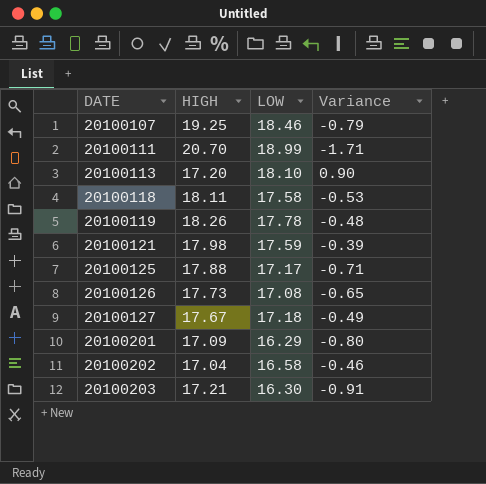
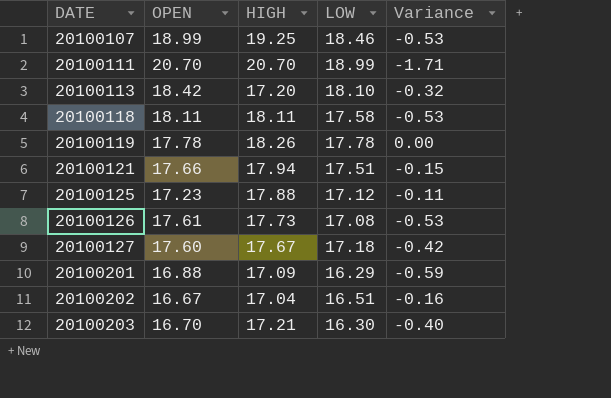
column OPEN | position: none -> 2
column Variance | formula: [LOW] - [HIGH] -> [LOW] - [OPEN]
20100121 | HIGH: 17.98 -> 17.94
20100121 | LOW: 17.59 -> 17.51
20100125 | LOW: 17.17 -> 17.12
20100202 | LOW: 16.58 -> 16.51

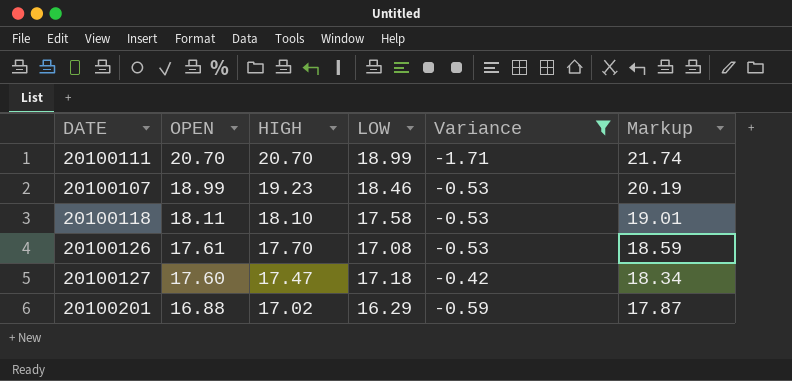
filter: none -> Variance <= -0.42
row order: DATE ascending -> OPEN descending
column Markup | formula: none -> [HIGH] * 1.05
20100107 | HIGH: 19.25 -> 19.23
20100118 | HIGH: 18.11 -> 18.10
20100126 | HIGH: 17.73 -> 17.70
20100127 | HIGH: 17.67 -> 17.47
20100201 | HIGH: 17.09 -> 17.02

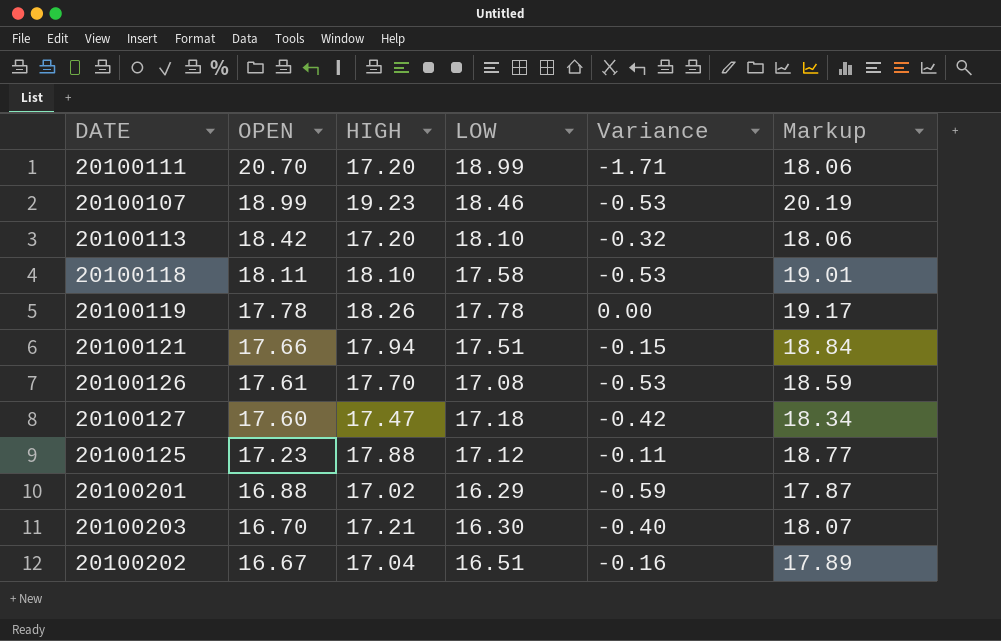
filter: Variance <= -0.42 -> none
20100111 | HIGH: 20.70 -> 17.20
20100111 | Markup: 21.74 -> 18.06

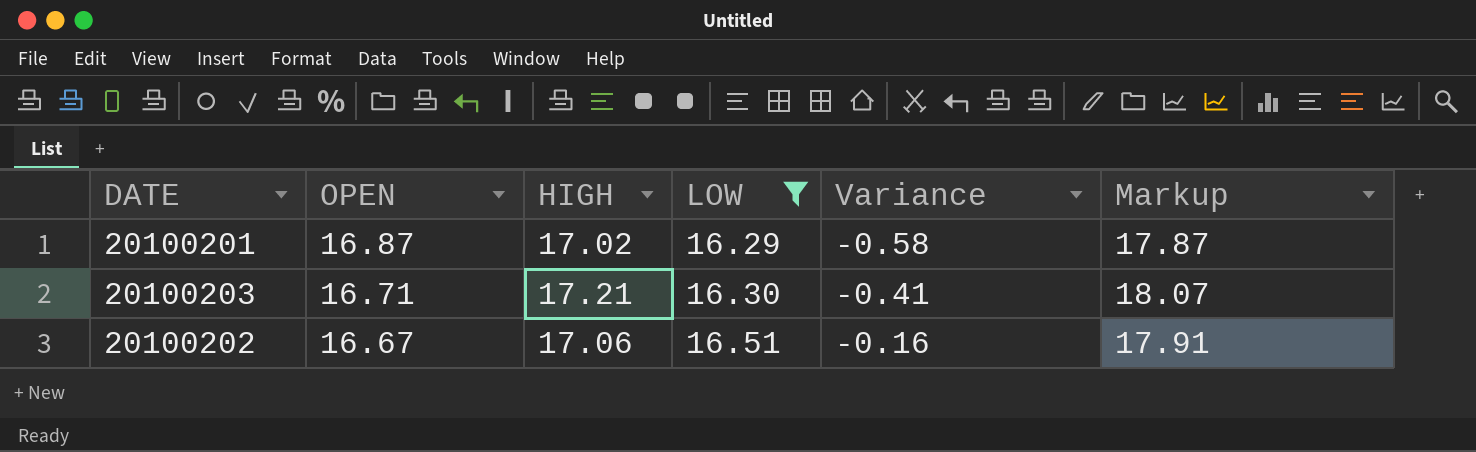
filter: none -> LOW <= 16.51
20100201 | OPEN: 16.88 -> 16.87
20100201 | Variance: -0.59 -> -0.58
20100203 | OPEN: 16.70 -> 16.71
20100203 | Variance: -0.40 -> -0.41
20100202 | HIGH: 17.04 -> 17.06
20100202 | Markup: 17.89 -> 17.91

